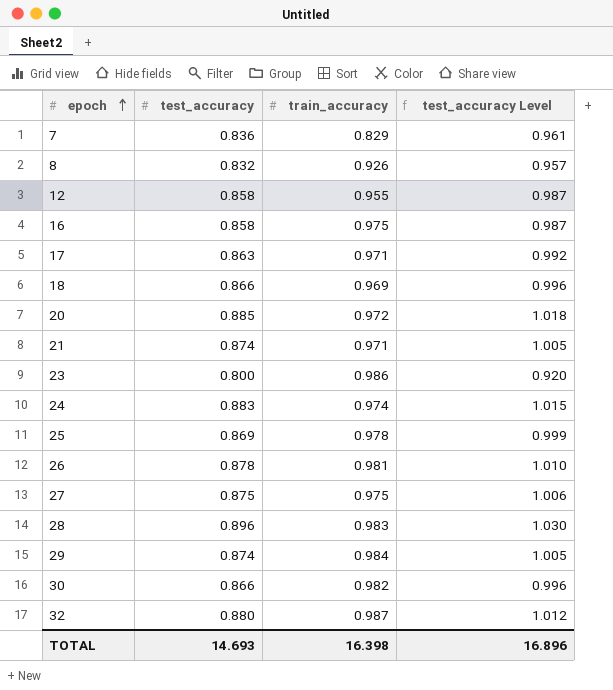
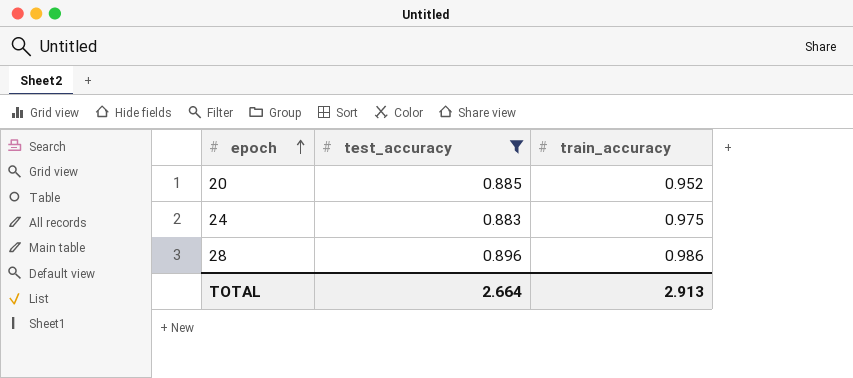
filter: none -> test_accuracy >= 0.883
column test_accuracy Level | formula: [test_accuracy] * 1.15 -> none
20 | train_accuracy: 0.972 -> 0.952
24 | train_accuracy: 0.974 -> 0.975
28 | train_accuracy: 0.983 -> 0.986
TOTAL | test_accuracy: 14.693 -> 2.664
TOTAL | train_accuracy: 16.398 -> 2.913

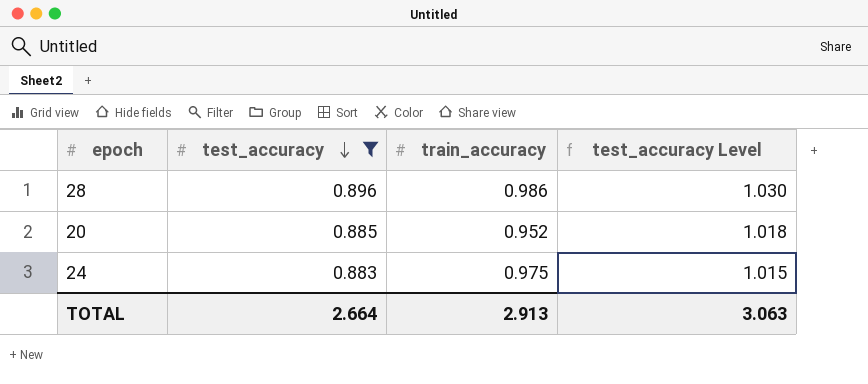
row order: epoch ascending -> test_accuracy descending
column test_accuracy Level | formula: none -> [test_accuracy] * 1.15

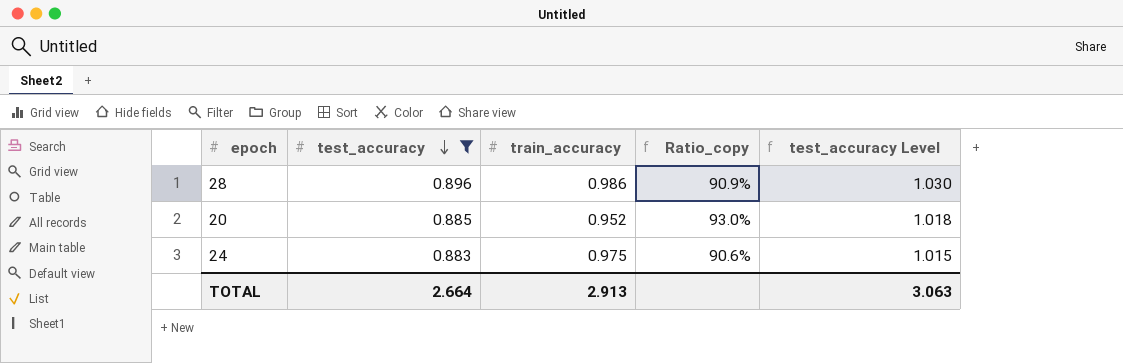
column Ratio_copy | formula: none -> [test_accuracy] / [train_accuracy]

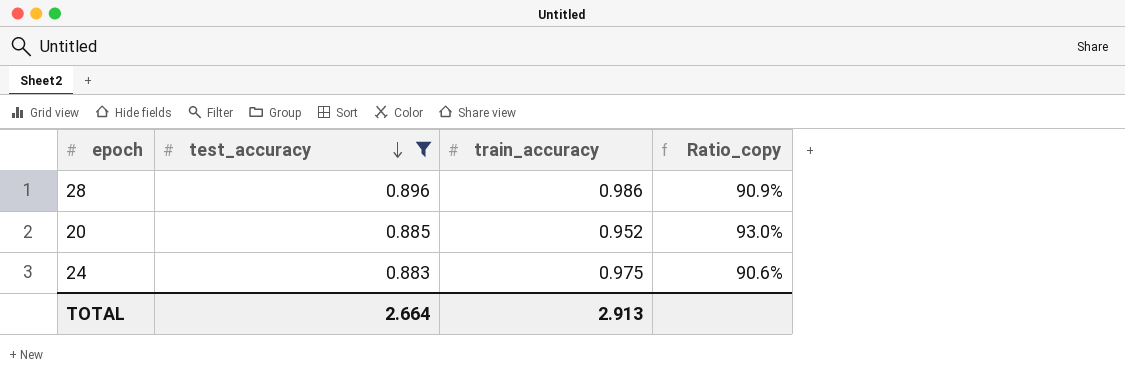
column test_accuracy Level | formula: [test_accuracy] * 1.15 -> none

